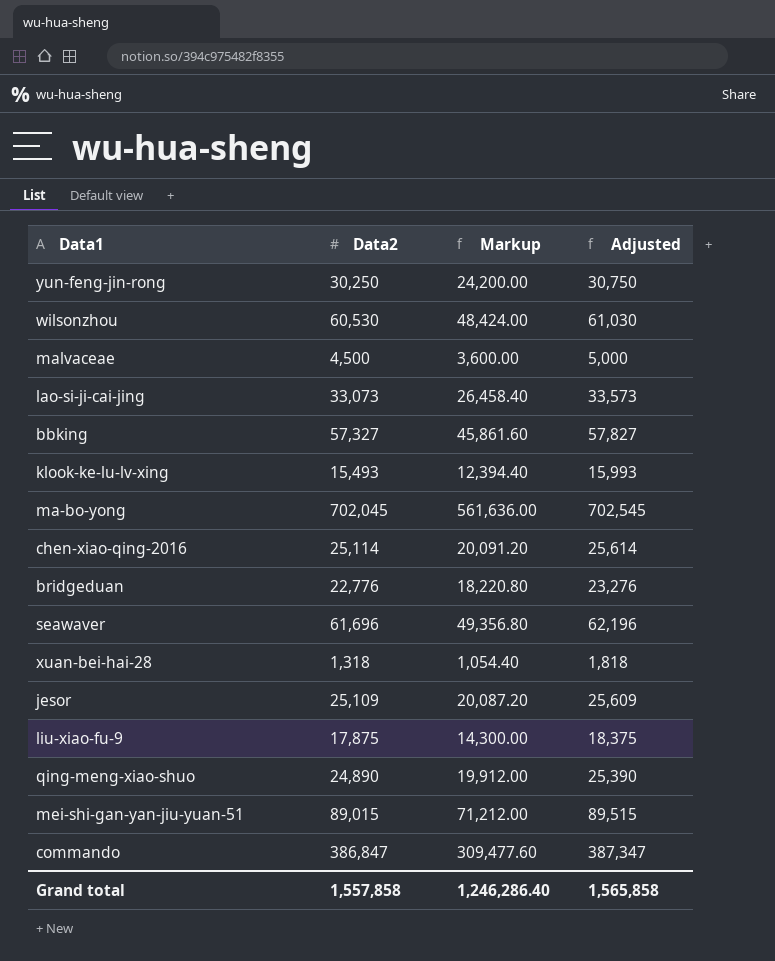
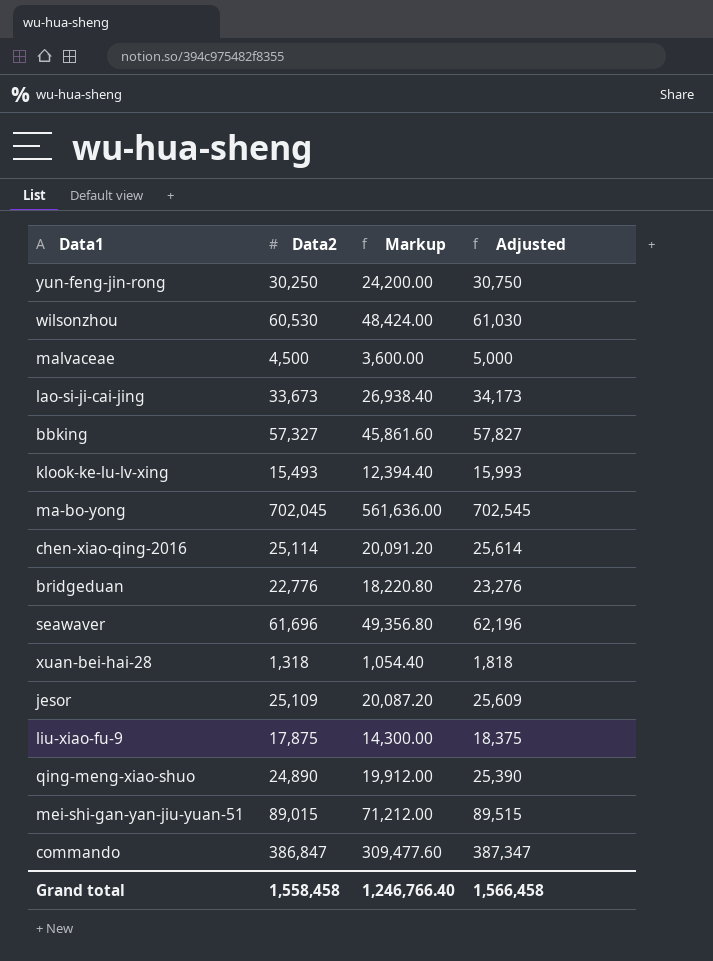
lao-si-ji-cai-jing | Data2: 33,073 -> 33,673
lao-si-ji-cai-jing | Markup: 26,458.40 -> 26,938.40
lao-si-ji-cai-jing | Adjusted: 33,573 -> 34,173
Grand total | Data2: 1,557,858 -> 1,558,458
Grand total | Markup: 1,246,286.40 -> 1,246,766.40
Grand total | Adjusted: 1,565,858 -> 1,566,458

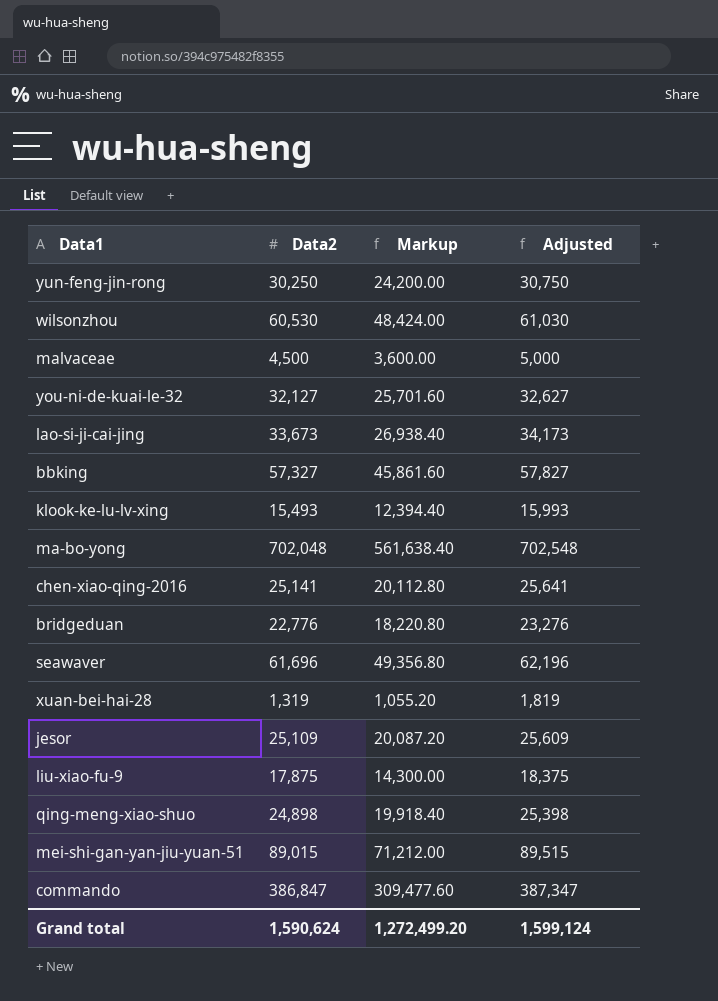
row you-ni-de-kuai-le-32: none -> 32,127 | 25,701.60 | 32,627
ma-bo-yong | Data2: 702,045 -> 702,048
ma-bo-yong | Markup: 561,636.00 -> 561,638.40
ma-bo-yong | Adjusted: 702,545 -> 702,548
chen-xiao-qing-2016 | Data2: 25,114 -> 25,141
chen-xiao-qing-2016 | Markup: 20,091.20 -> 20,112.80
chen-xiao-qing-2016 | Adjusted: 25,614 -> 25,641
xuan-bei-hai-28 | Data2: 1,318 -> 1,319
xuan-bei-hai-28 | Markup: 1,054.40 -> 1,055.20
xuan-bei-hai-28 | Adjusted: 1,818 -> 1,819
qing-meng-xiao-shuo | Data2: 24,890 -> 24,898
qing-meng-xiao-shuo | Markup: 19,912.00 -> 19,918.40
qing-meng-xiao-shuo | Adjusted: 25,390 -> 25,398
Grand total | Data2: 1,558,458 -> 1,590,624
Grand total | Markup: 1,246,766.40 -> 1,272,499.20
Grand total | Adjusted: 1,566,458 -> 1,599,124

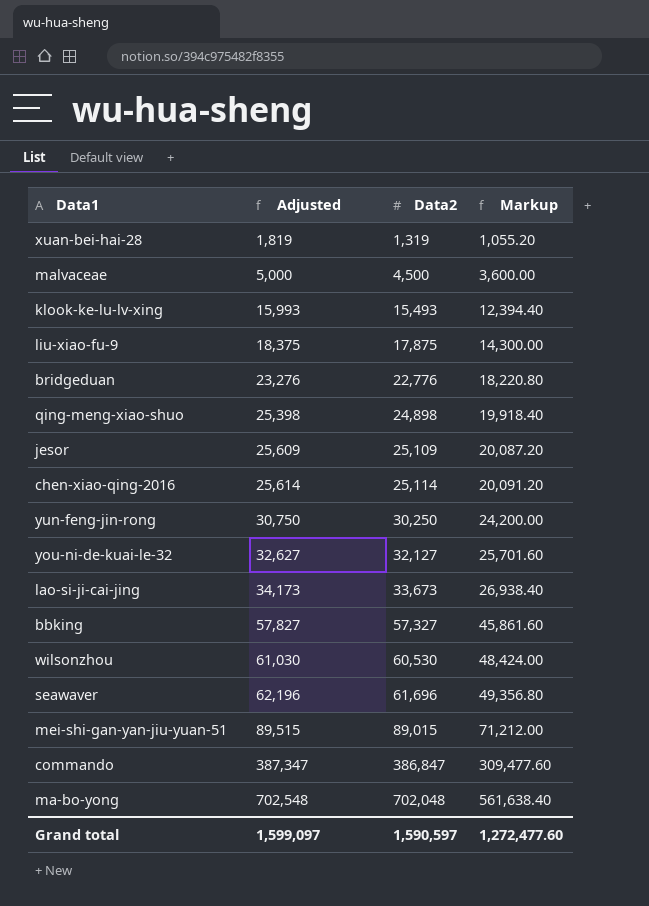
row order: none -> Adjusted ascending
column Adjusted | position: 4 -> 2
chen-xiao-qing-2016 | Adjusted: 25,641 -> 25,614
chen-xiao-qing-2016 | Data2: 25,141 -> 25,114
chen-xiao-qing-2016 | Markup: 20,112.80 -> 20,091.20
Grand total | Adjusted: 1,599,124 -> 1,599,097
Grand total | Data2: 1,590,624 -> 1,590,597
Grand total | Markup: 1,272,499.20 -> 1,272,477.60

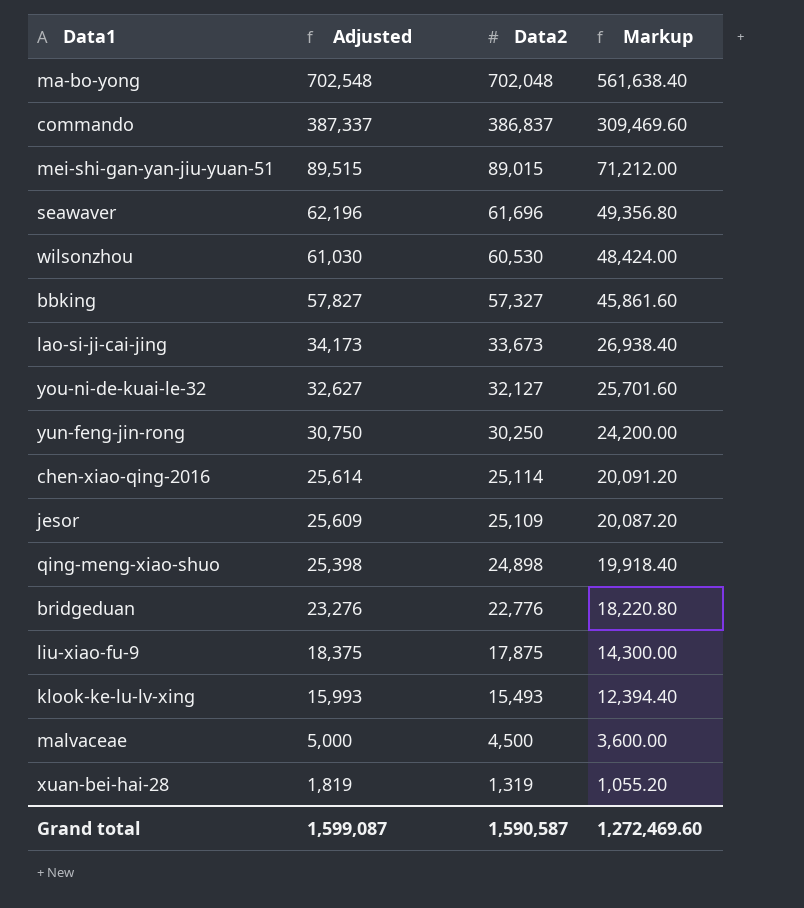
row order: Adjusted ascending -> Adjusted descending
commando | Adjusted: 387,347 -> 387,337
commando | Data2: 386,847 -> 386,837
commando | Markup: 309,477.60 -> 309,469.60
Grand total | Adjusted: 1,599,097 -> 1,599,087
Grand total | Data2: 1,590,597 -> 1,590,587
Grand total | Markup: 1,272,477.60 -> 1,272,469.60

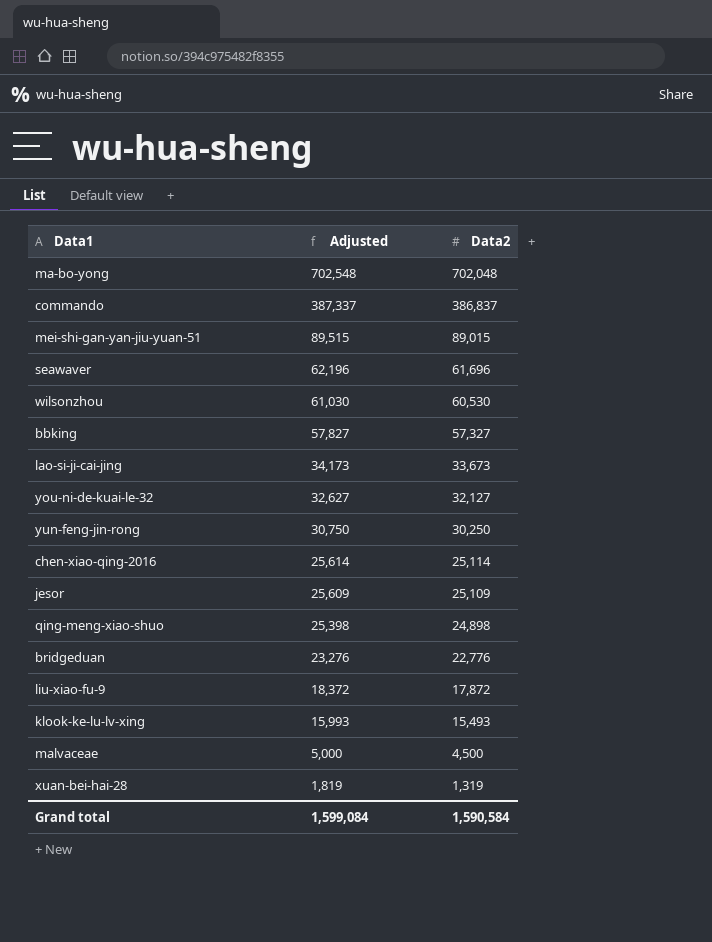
column Markup | formula: [Data2] * 0.8 -> none
liu-xiao-fu-9 | Adjusted: 18,375 -> 18,372
liu-xiao-fu-9 | Data2: 17,875 -> 17,872
Grand total | Adjusted: 1,599,087 -> 1,599,084
Grand total | Data2: 1,590,587 -> 1,590,584

